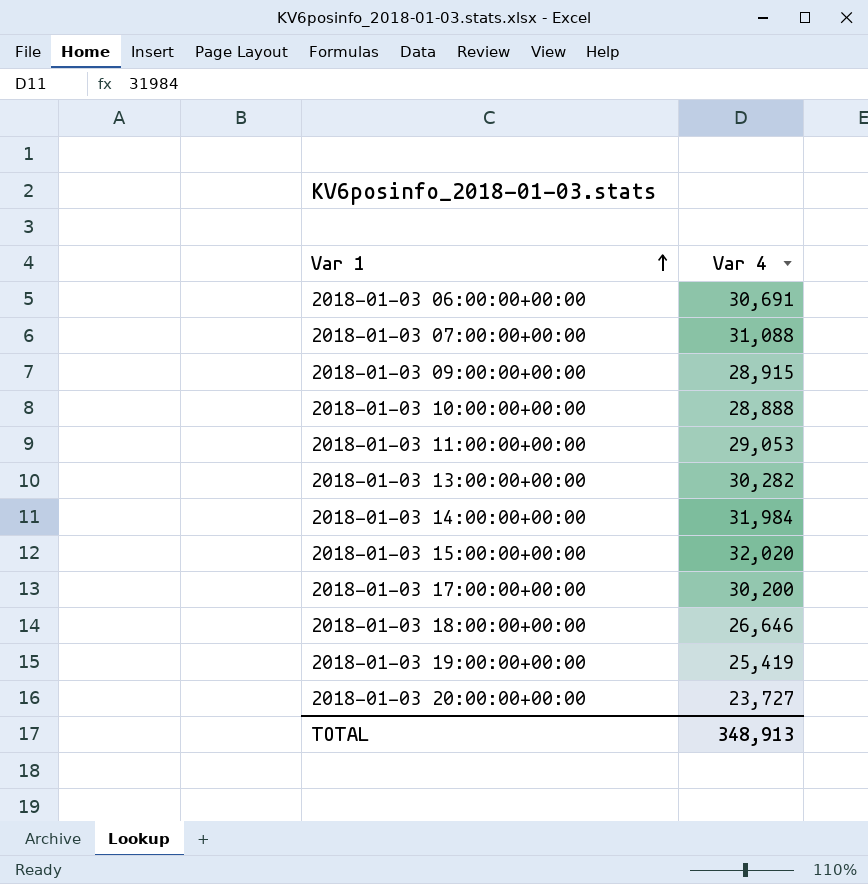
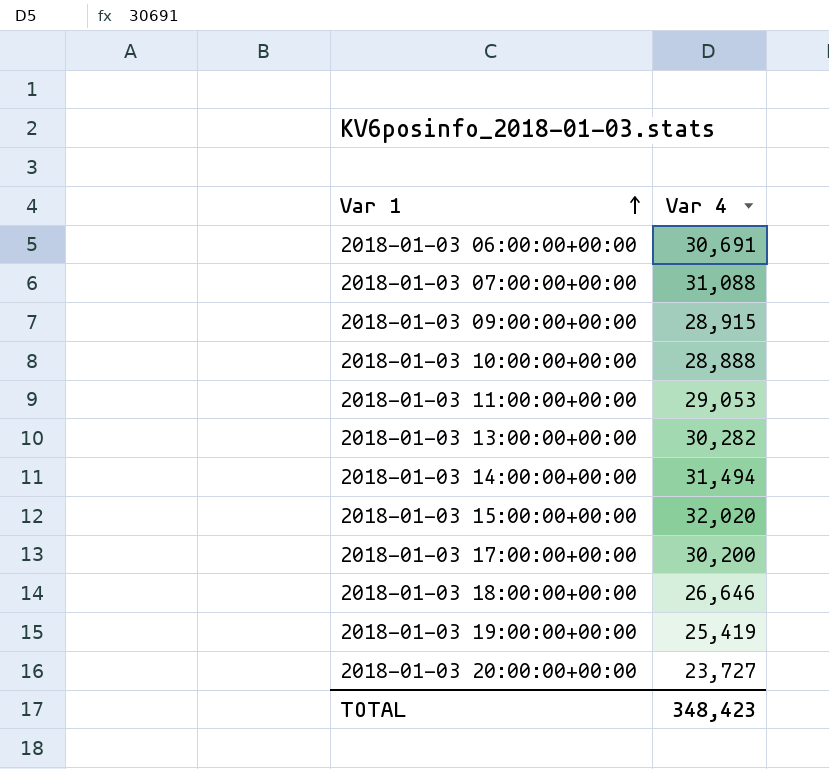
2018-01-03 14:00:00+00:00 | Var 4: 31,984 -> 31,494
TOTAL | Var 4: 348,913 -> 348,423

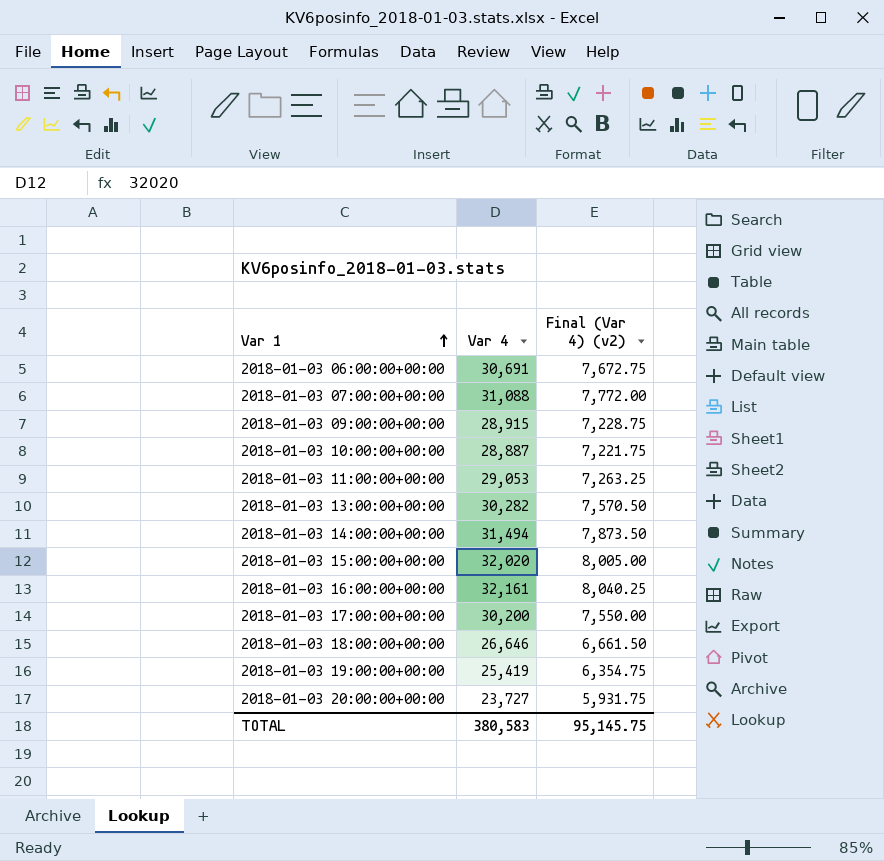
column Final (Var 4) (v2) | formula: none -> [Var 4] * 0.25
2018-01-03 10:00:00+00:00 | Var 4: 28,888 -> 28,887
row 2018-01-03 16:00:00+00:00: none -> 32,161 | 8,040.25
TOTAL | Var 4: 348,423 -> 380,583

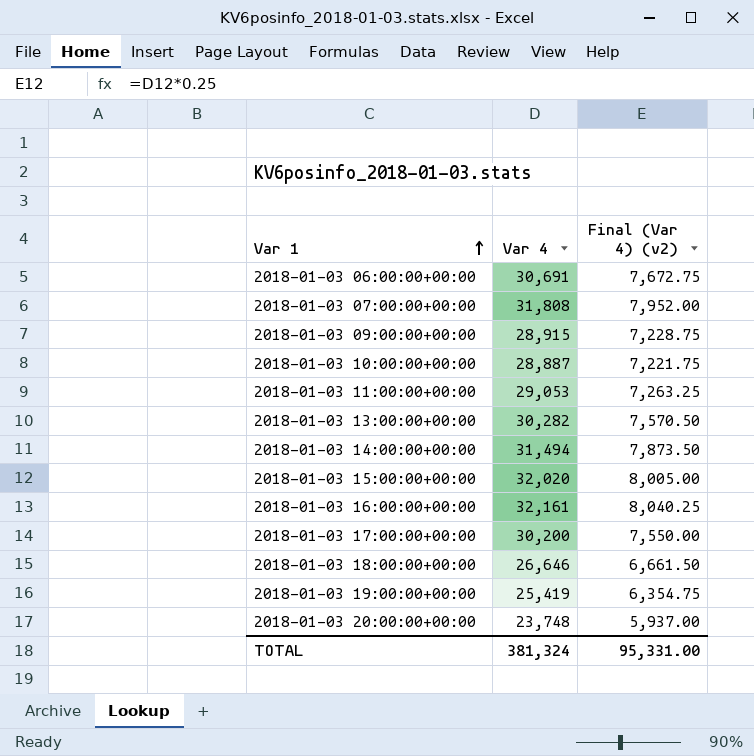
2018-01-03 07:00:00+00:00 | Var 4: 31,088 -> 31,808
2018-01-03 07:00:00+00:00 | Final (Var 4) (v2): 7,772.00 -> 7,952.00
2018-01-03 20:00:00+00:00 | Var 4: 23,727 -> 23,748
2018-01-03 20:00:00+00:00 | Final (Var 4) (v2): 5,931.75 -> 5,937.00
TOTAL | Var 4: 380,583 -> 381,324
TOTAL | Final (Var 4) (v2): 95,145.75 -> 95,331.00

